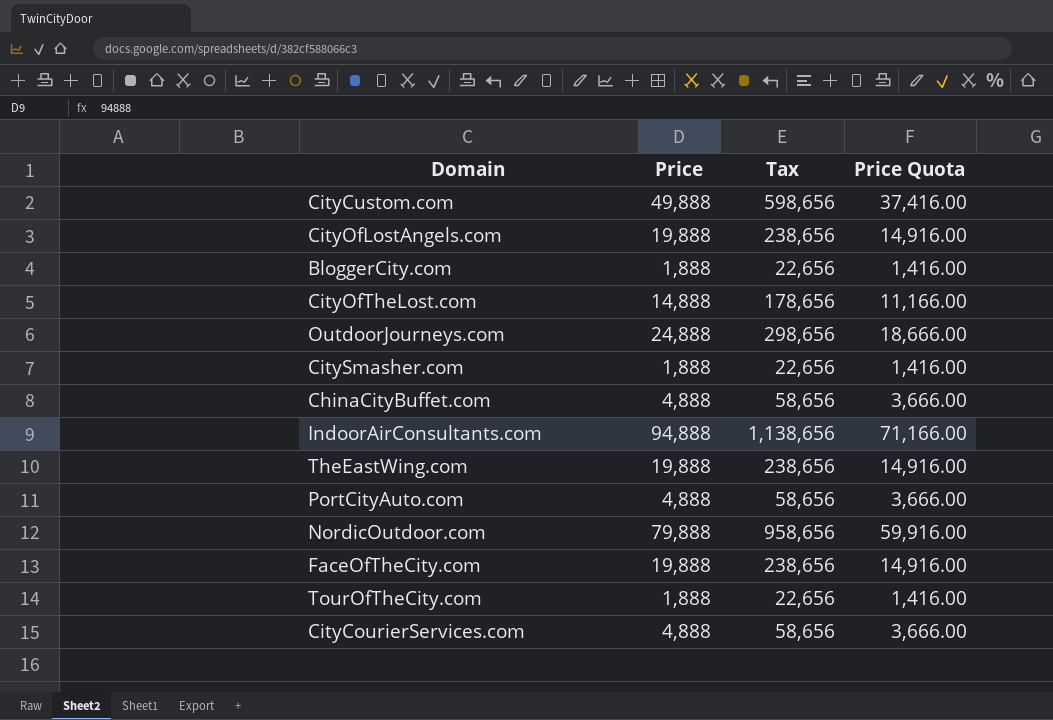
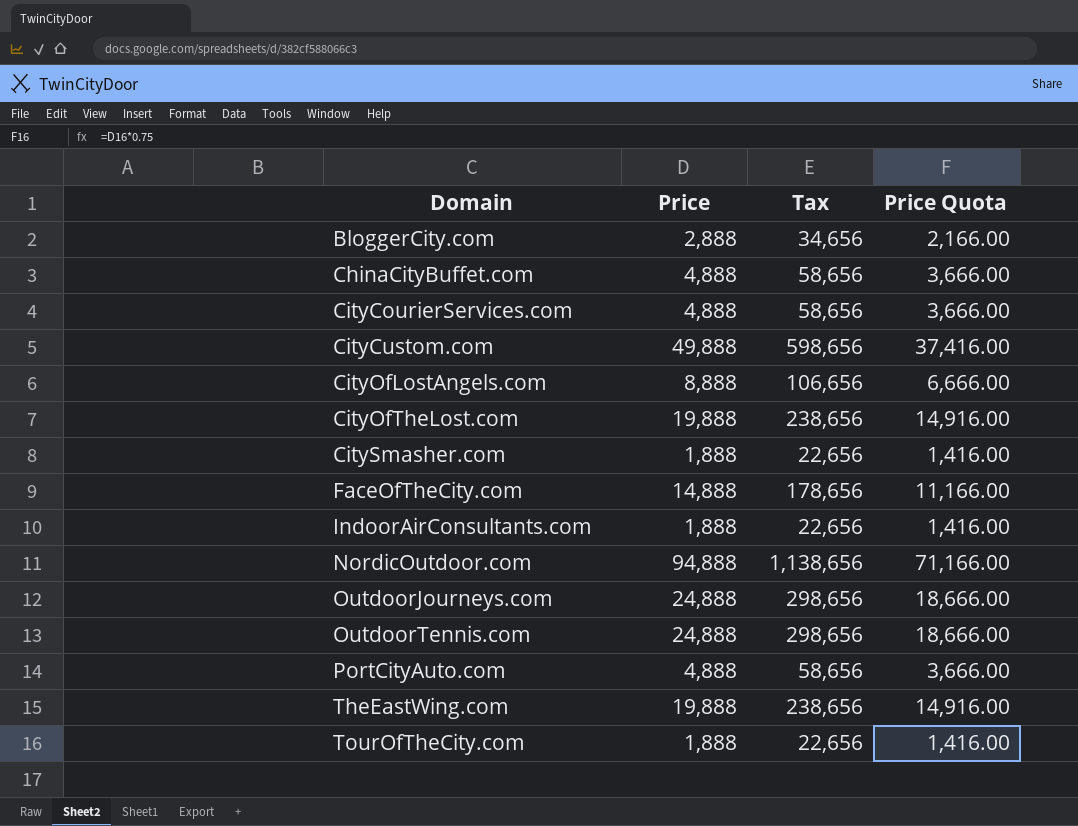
row order: none -> Domain ascending
BloggerCity.com | Price: 1,888 -> 2,888
BloggerCity.com | Tax: 22,656 -> 34,656
BloggerCity.com | Price Quota: 1,416.00 -> 2,166.00
CityOfLostAngels.com | Price: 19,888 -> 8,888
CityOfLostAngels.com | Tax: 238,656 -> 106,656
CityOfLostAngels.com | Price Quota: 14,916.00 -> 6,666.00
CityOfTheLost.com | Price: 14,888 -> 19,888
CityOfTheLost.com | Tax: 178,656 -> 238,656
CityOfTheLost.com | Price Quota: 11,166.00 -> 14,916.00
FaceOfTheCity.com | Price: 19,888 -> 14,888
FaceOfTheCity.com | Tax: 238,656 -> 178,656
FaceOfTheCity.com | Price Quota: 14,916.00 -> 11,166.00
IndoorAirConsultants.com | Price: 94,888 -> 1,888
IndoorAirConsultants.com | Tax: 1,138,656 -> 22,656
IndoorAirConsultants.com | Price Quota: 71,166.00 -> 1,416.00
NordicOutdoor.com | Price: 79,888 -> 94,888
NordicOutdoor.com | Tax: 958,656 -> 1,138,656
NordicOutdoor.com | Price Quota: 59,916.00 -> 71,166.00
row OutdoorTennis.com: none -> 24,888 | 298,656 | 18,666.00

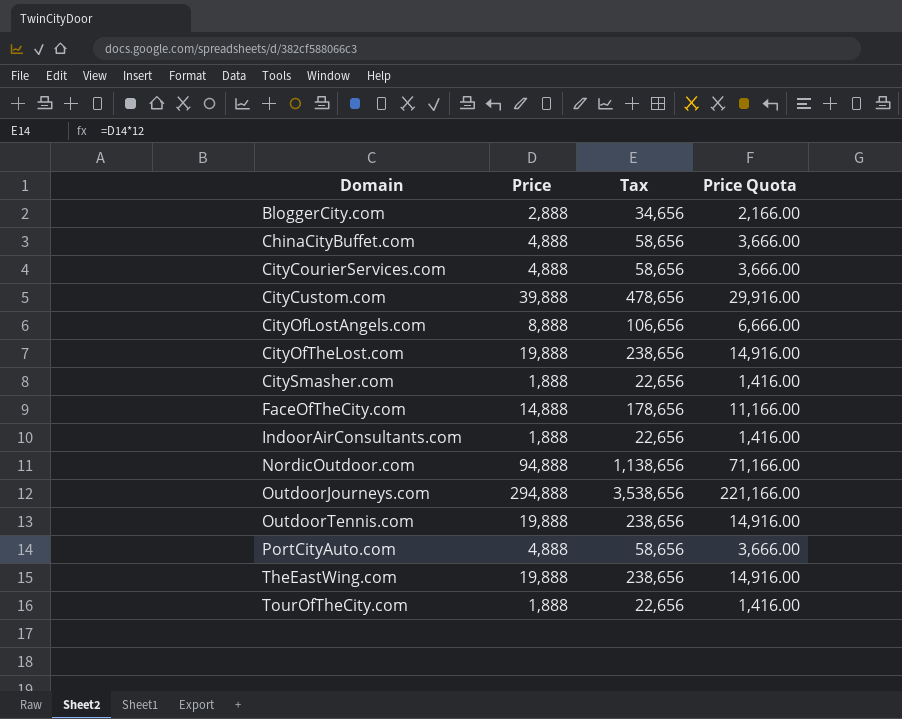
CityCustom.com | Price: 49,888 -> 39,888
CityCustom.com | Tax: 598,656 -> 478,656
CityCustom.com | Price Quota: 37,416.00 -> 29,916.00
OutdoorJourneys.com | Price: 24,888 -> 294,888
OutdoorJourneys.com | Tax: 298,656 -> 3,538,656
OutdoorJourneys.com | Price Quota: 18,666.00 -> 221,166.00
OutdoorTennis.com | Price: 24,888 -> 19,888
OutdoorTennis.com | Tax: 298,656 -> 238,656
OutdoorTennis.com | Price Quota: 18,666.00 -> 14,916.00

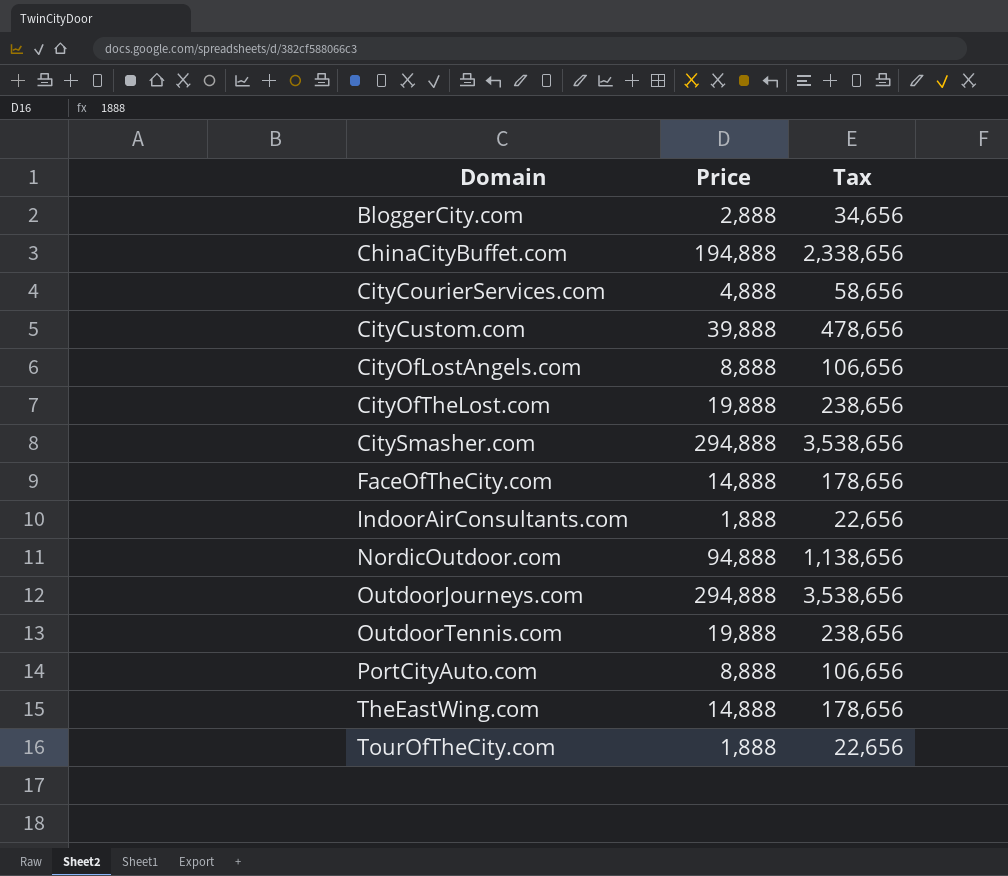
column Price Quota | formula: [Price] * 0.75 -> none
ChinaCityBuffet.com | Price: 4,888 -> 194,888
ChinaCityBuffet.com | Tax: 58,656 -> 2,338,656
CitySmasher.com | Price: 1,888 -> 294,888
CitySmasher.com | Tax: 22,656 -> 3,538,656
PortCityAuto.com | Price: 4,888 -> 8,888
PortCityAuto.com | Tax: 58,656 -> 106,656
TheEastWing.com | Price: 19,888 -> 14,888
TheEastWing.com | Tax: 238,656 -> 178,656

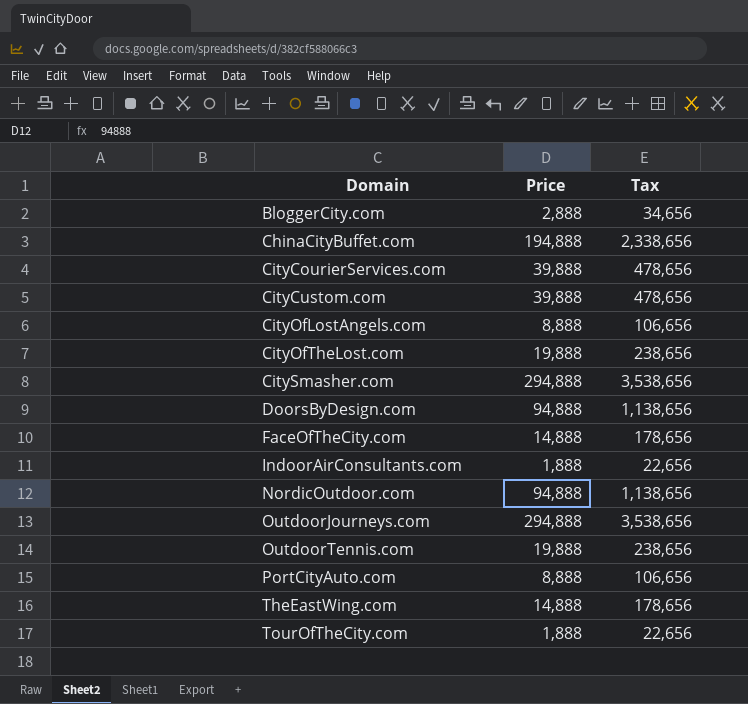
CityCourierServices.com | Price: 4,888 -> 39,888
CityCourierServices.com | Tax: 58,656 -> 478,656
row DoorsByDesign.com: none -> 94,888 | 1,138,656

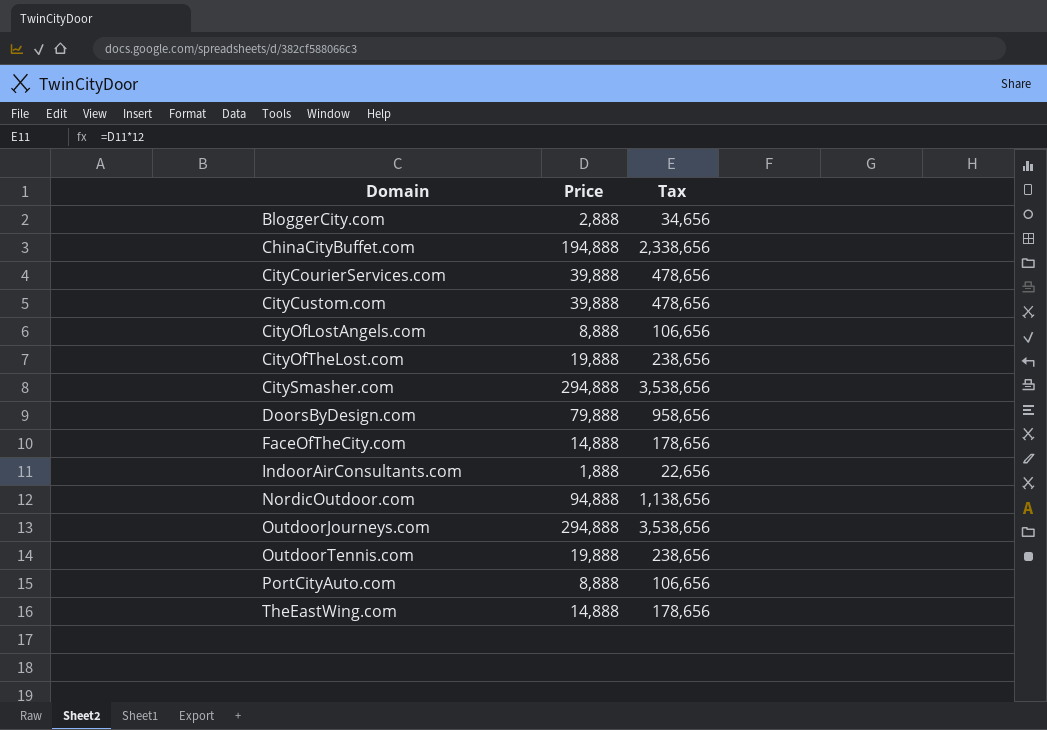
row TourOfTheCity.com: 1,888 | 22,656 -> none
DoorsByDesign.com | Price: 94,888 -> 79,888
DoorsByDesign.com | Tax: 1,138,656 -> 958,656

